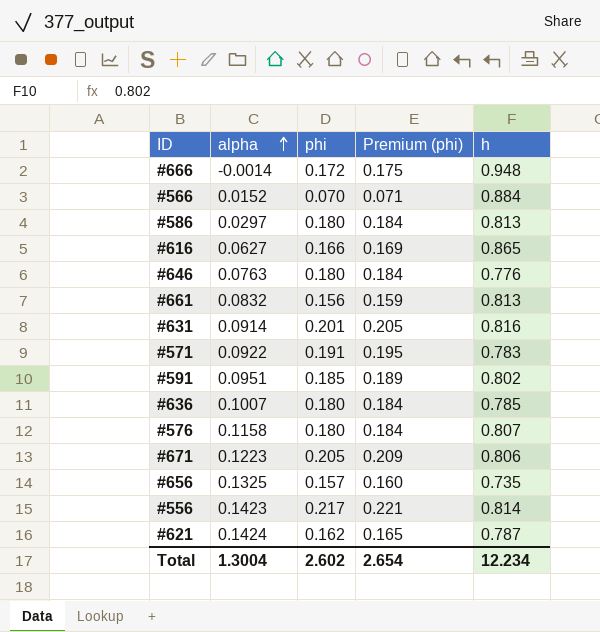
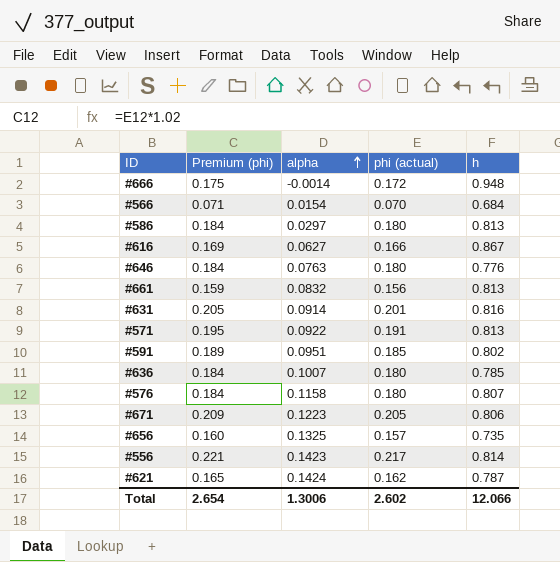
column Premium (phi) | position: 4 -> 2
column name: phi -> phi (actual)
#566 | alpha: 0.0152 -> 0.0154
#566 | h: 0.884 -> 0.684
#616 | h: 0.865 -> 0.867
#571 | h: 0.783 -> 0.813
Total | alpha: 1.3004 -> 1.3006
Total | h: 12.234 -> 12.066

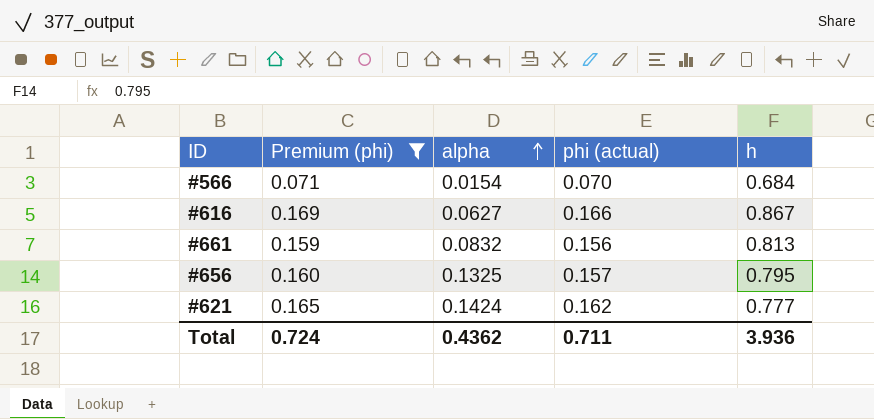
filter: none -> Premium (phi) <= 0.169
#656 | h: 0.735 -> 0.795
#621 | h: 0.787 -> 0.777
Total | Premium (phi): 2.654 -> 0.724
Total | alpha: 1.3006 -> 0.4362
Total | phi (actual): 2.602 -> 0.711
Total | h: 12.066 -> 3.936

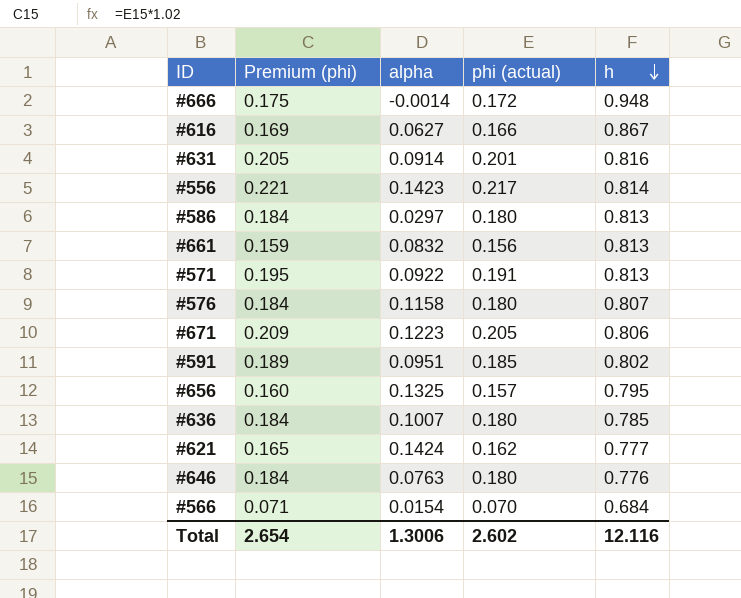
filter: Premium (phi) <= 0.169 -> none
row order: alpha ascending -> h descending
Total | Premium (phi): 0.724 -> 2.654
Total | alpha: 0.4362 -> 1.3006
Total | phi (actual): 0.711 -> 2.602
Total | h: 3.936 -> 12.116

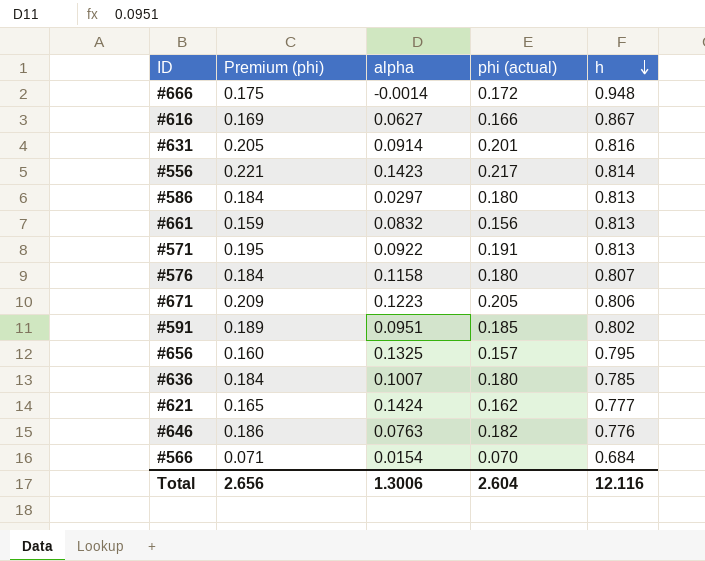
#646 | Premium (phi): 0.184 -> 0.186
#646 | phi (actual): 0.180 -> 0.182
Total | Premium (phi): 2.654 -> 2.656
Total | phi (actual): 2.602 -> 2.604

